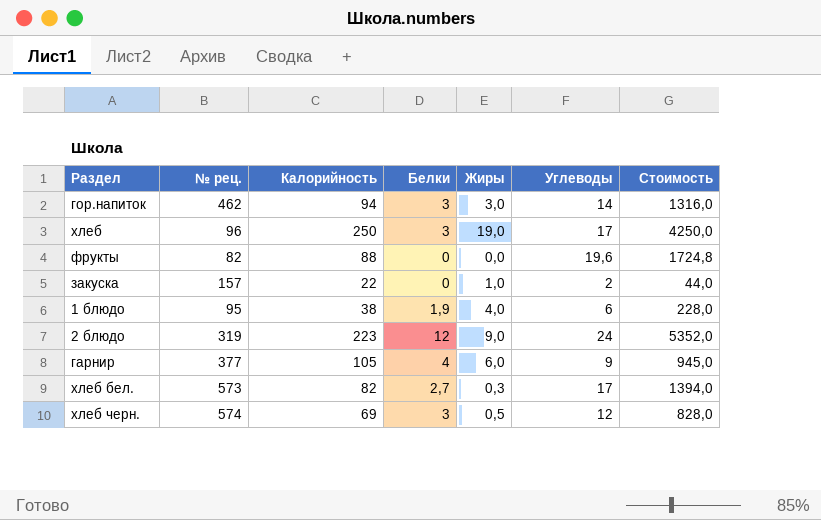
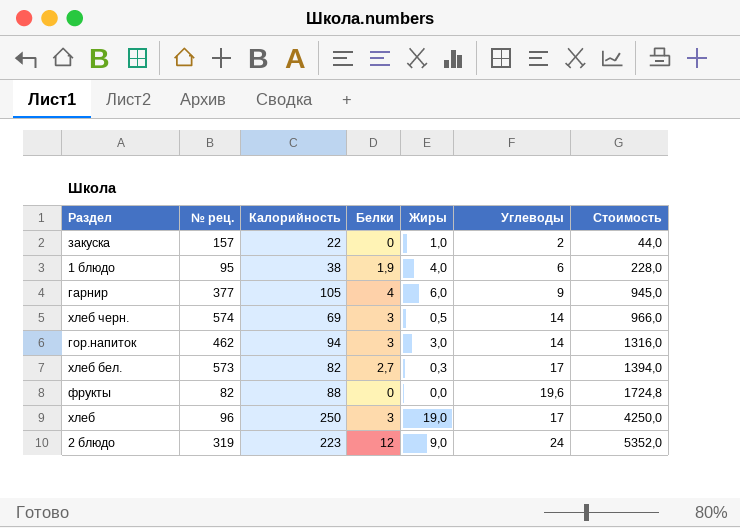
row order: none -> Стоимость ascending
хлеб черн. | Углеводы: 12 -> 14
хлеб черн. | Стоимость: 828,0 -> 966,0

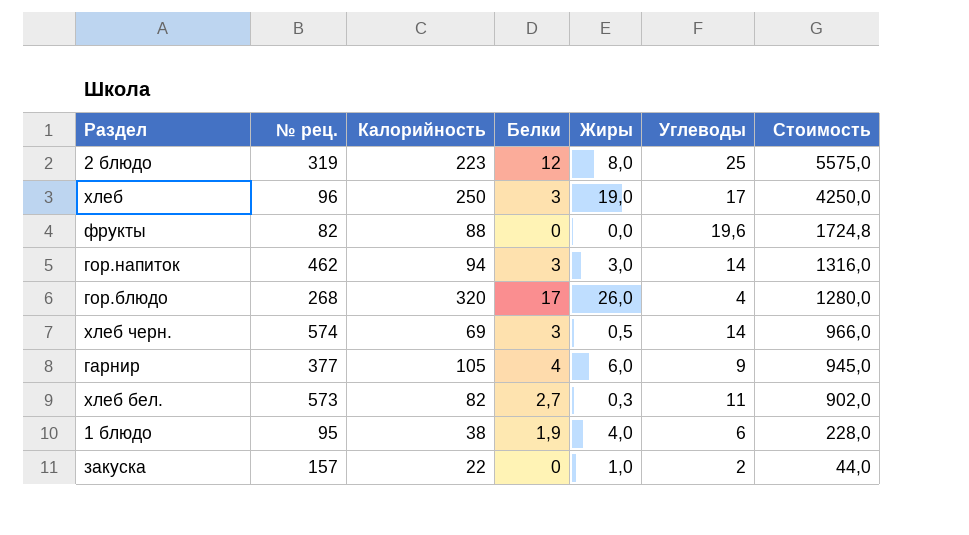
row order: Стоимость ascending -> Стоимость descending
2 блюдо | Жиры: 9,0 -> 8,0
2 блюдо | Углеводы: 24 -> 25
2 блюдо | Стоимость: 5352,0 -> 5575,0
row гор.блюдо: none -> 268 | 320 | 17 | 26,0 | 4 | 1280,0
хлеб бел. | Углеводы: 17 -> 11
хлеб бел. | Стоимость: 1394,0 -> 902,0

